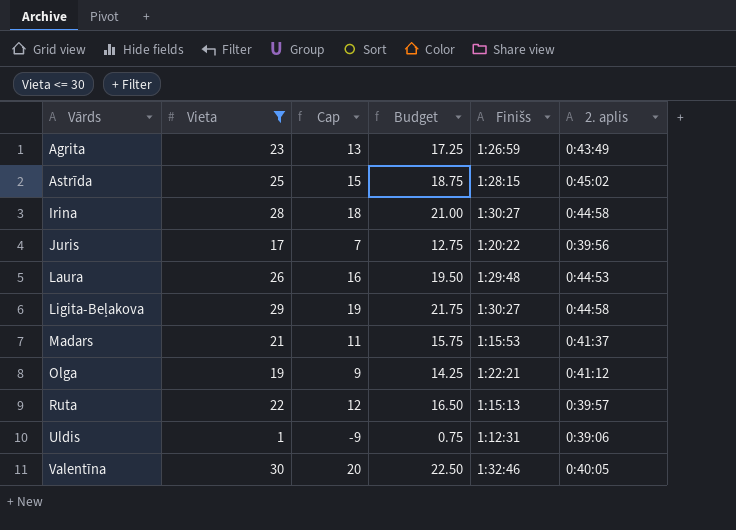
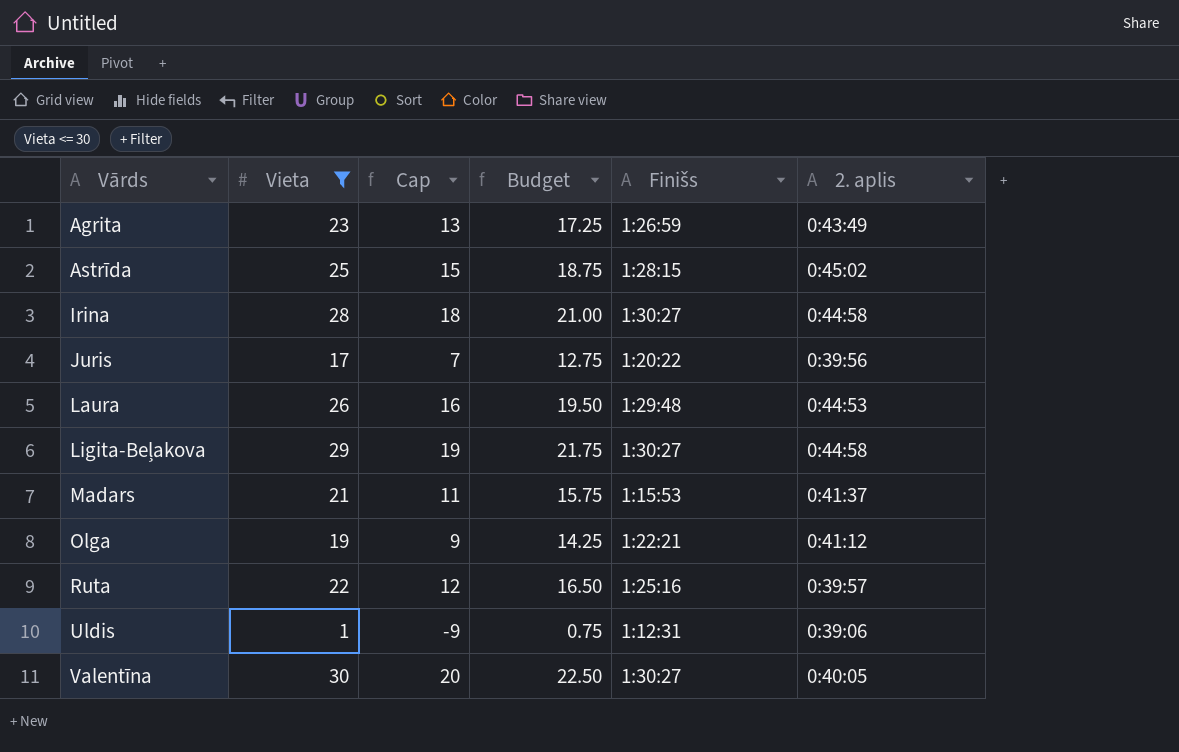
Ruta | Finišs: 1:15:13 -> 1:25:16
Valentīna | Finišs: 1:32:46 -> 1:30:27

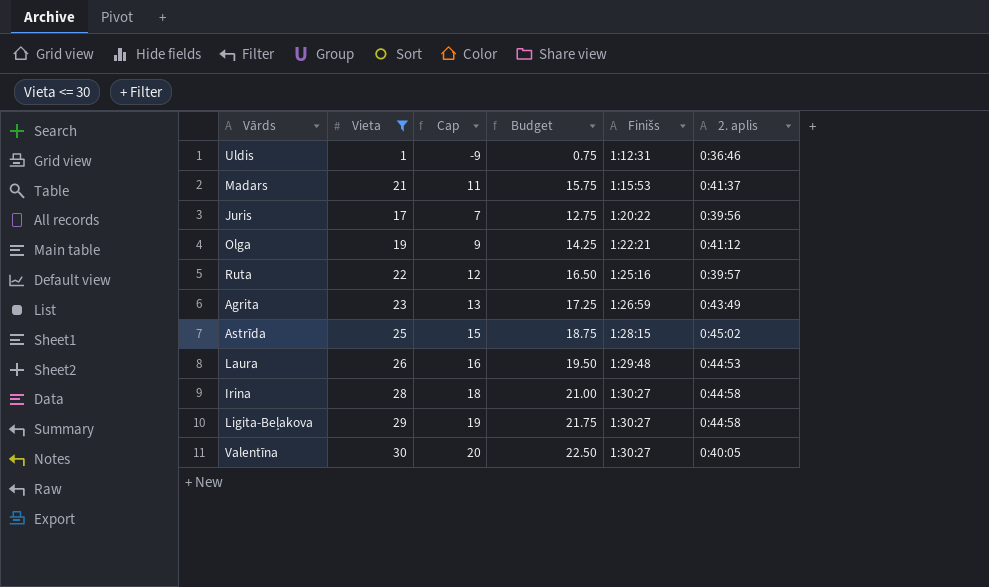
row order: Vārds ascending -> Finišs ascending
Uldis | 2. aplis: 0:39:06 -> 0:36:46

